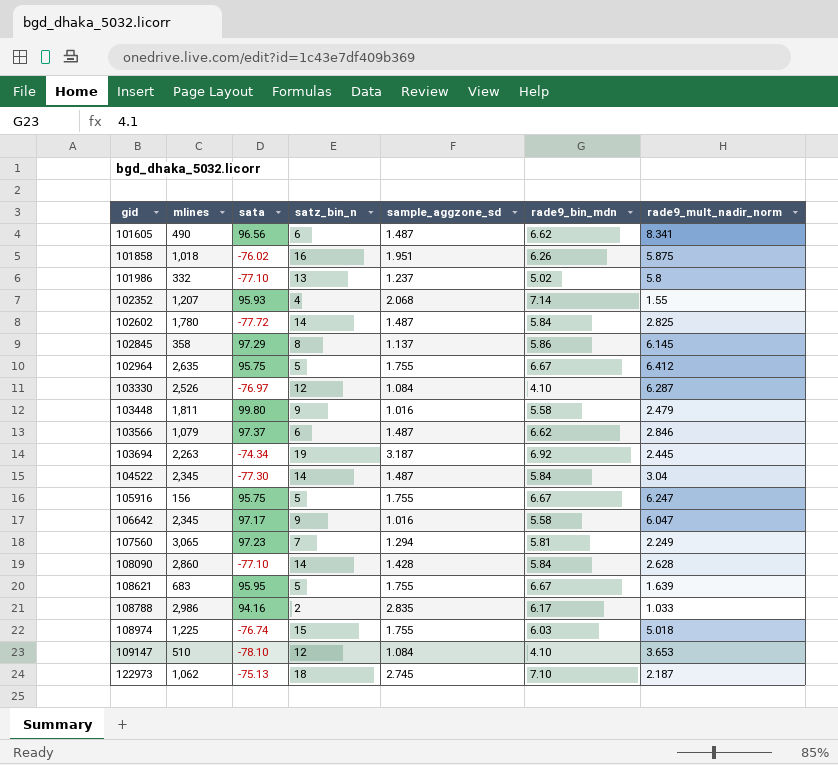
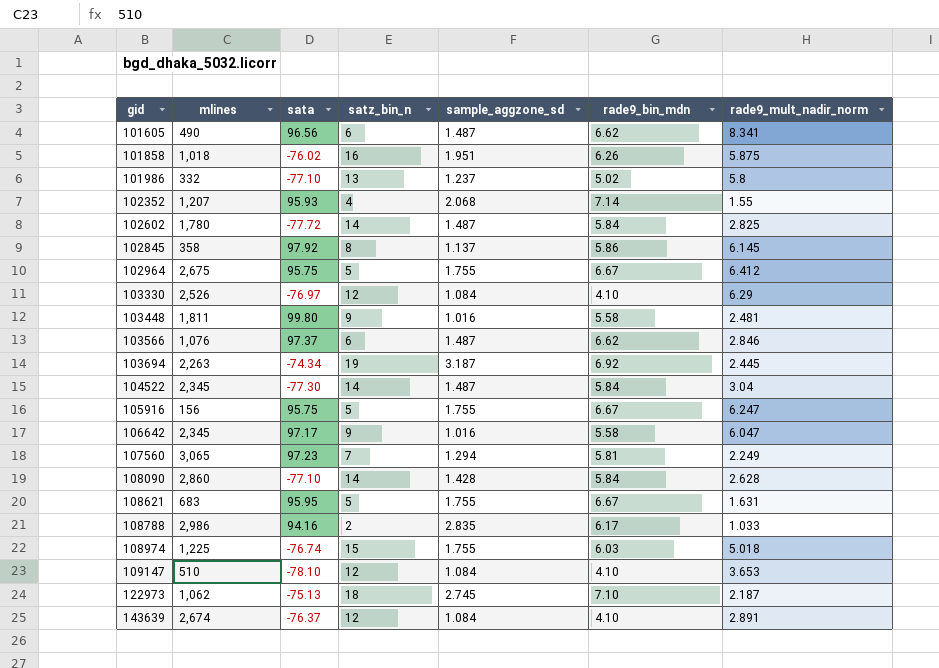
102845 | sata: 97.29 -> 97.92
102964 | mlines: 2,635 -> 2,675
103330 | rade9_mult_nadir_norm: 6.287 -> 6.29
103448 | rade9_mult_nadir_norm: 2.479 -> 2.481
103566 | mlines: 1,079 -> 1,076
108621 | rade9_mult_nadir_norm: 1.639 -> 1.631
row 143639: none -> 2,674 | -76.37 | 12 | 1.084 | 4.10 | 2.891

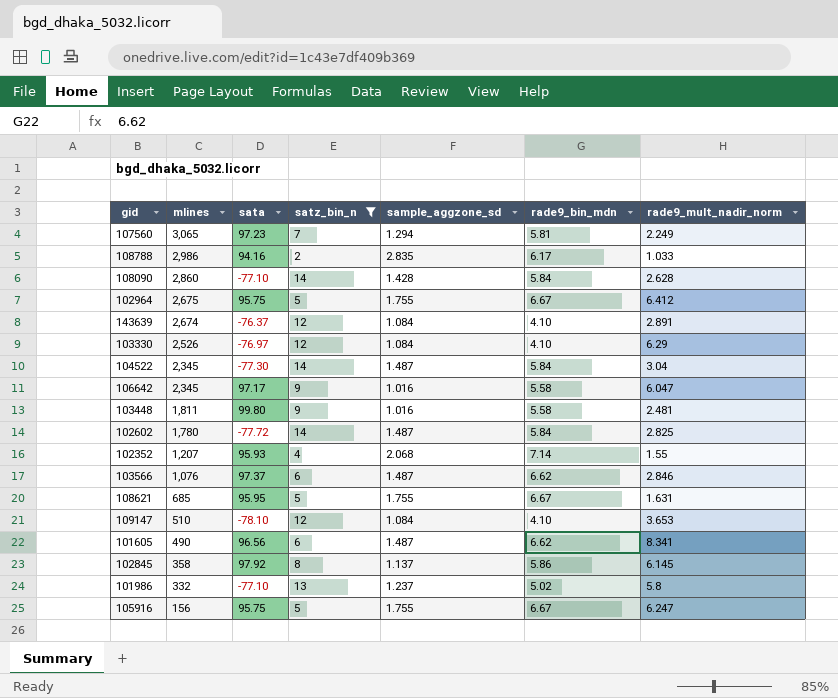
filter: none -> satz_bin_n <= 14
row order: gid ascending -> mlines descending
108621 | mlines: 683 -> 685

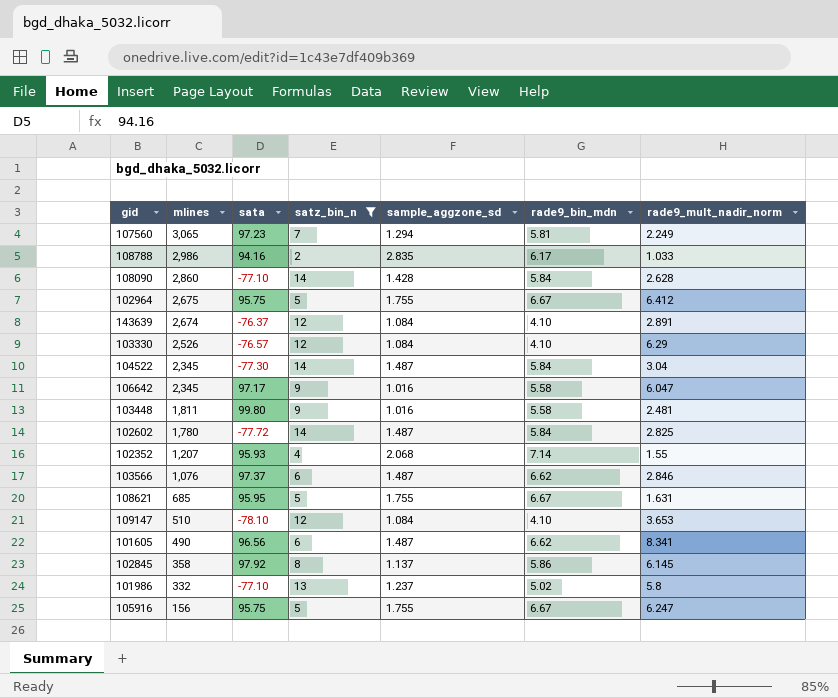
103330 | sata: -76.97 -> -76.57

